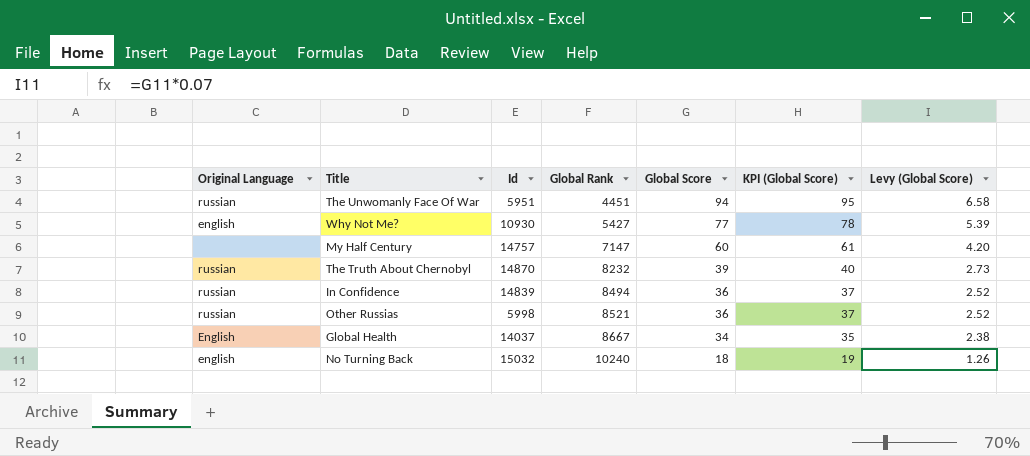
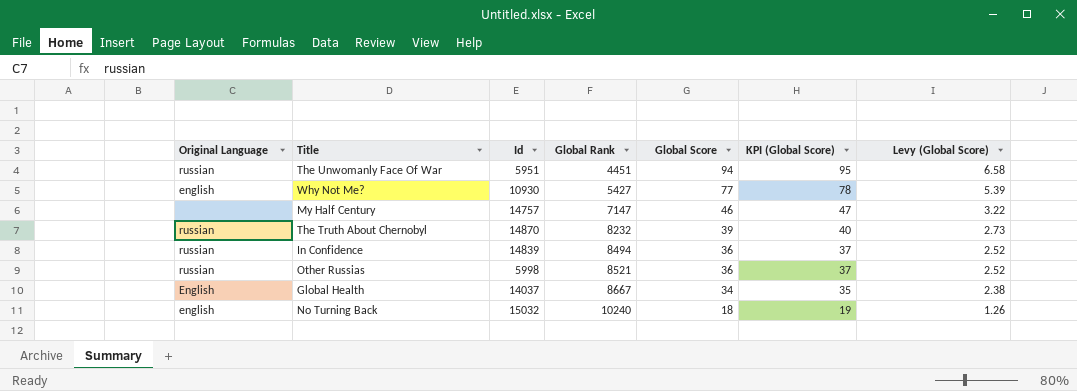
My Half Century | Global Score: 60 -> 46
My Half Century | KPI (Global Score): 61 -> 47
My Half Century | Levy (Global Score): 4.20 -> 3.22

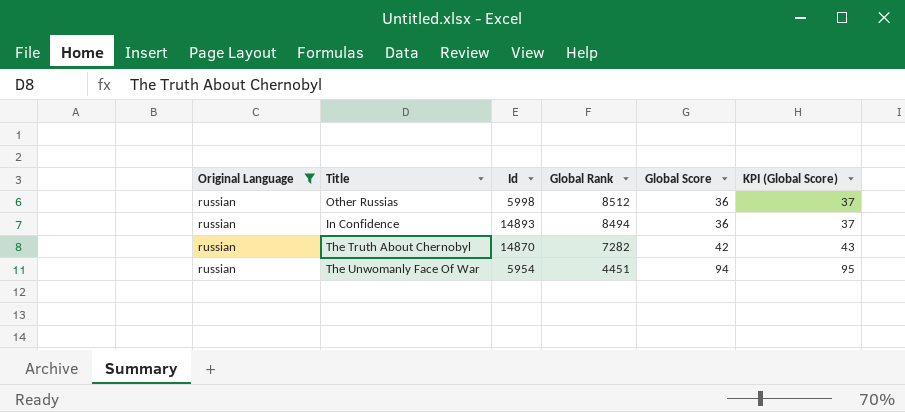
filter: none -> Original Language = russian
row order: Global Rank ascending -> Global Rank descending
column Levy (Global Score) | formula: [Global Score] * 0.07 -> none
Other Russias | Global Rank: 8521 -> 8512
In Confidence | Id: 14839 -> 14893
The Truth About Chernobyl | Global Rank: 8232 -> 7282
The Truth About Chernobyl | Global Score: 39 -> 42
The Truth About Chernobyl | KPI (Global Score): 40 -> 43
The Unwomanly Face Of War | Id: 5951 -> 5954

